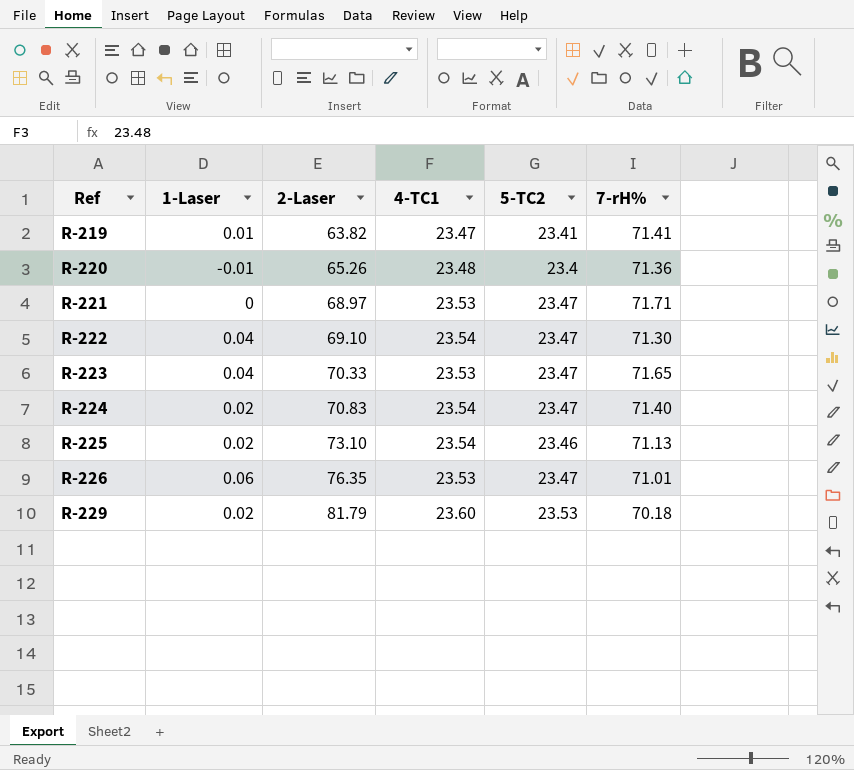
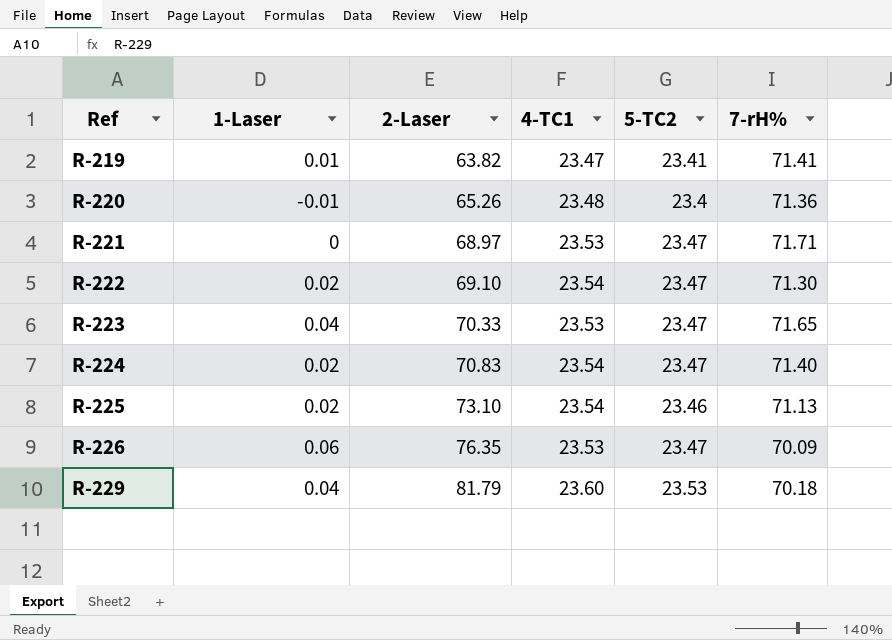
R-222 | 1-Laser: 0.04 -> 0.02
R-226 | 7-rH%: 71.01 -> 70.09
R-229 | 1-Laser: 0.02 -> 0.04

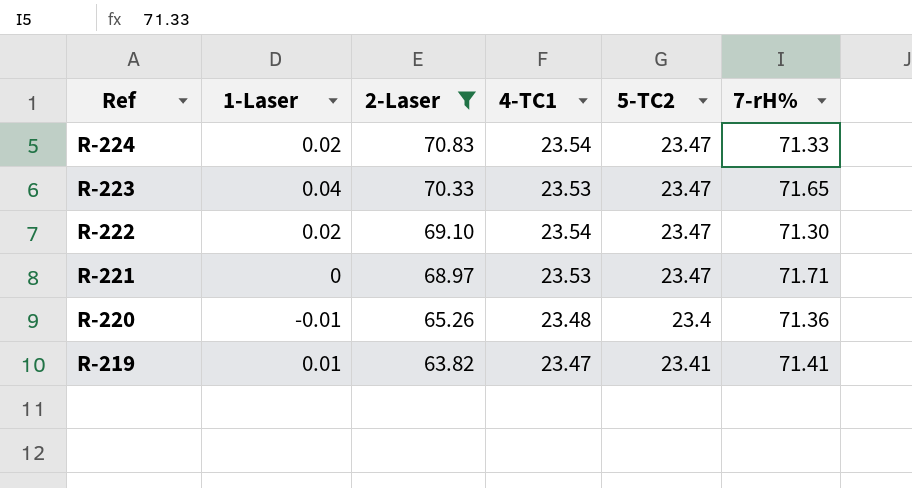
filter: none -> 2-Laser <= 70.83
row order: Ref ascending -> Ref descending
R-224 | 7-rH%: 71.40 -> 71.33

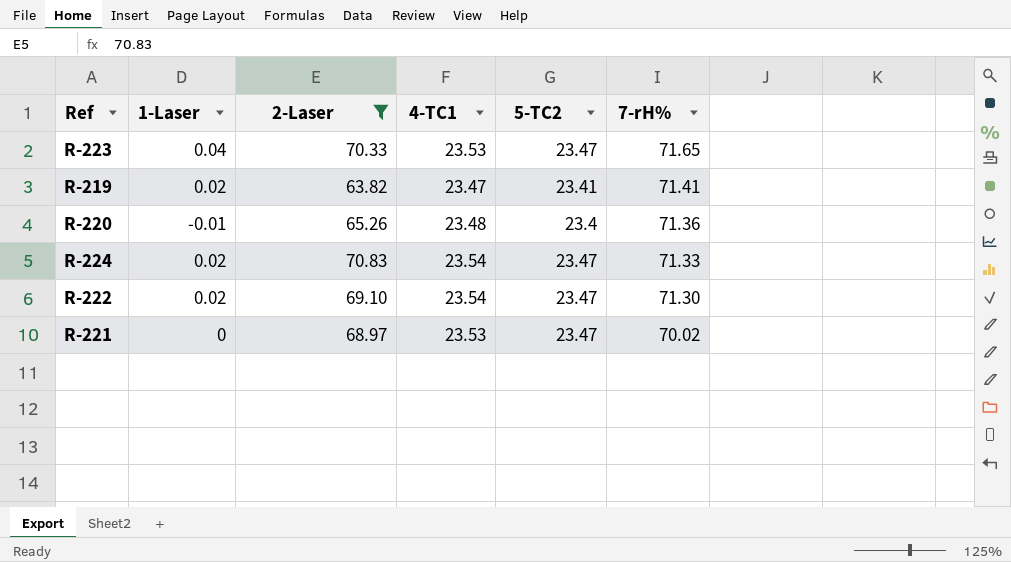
row order: Ref descending -> 7-rH% descending
R-219 | 1-Laser: 0.01 -> 0.02
R-221 | 7-rH%: 71.71 -> 70.02

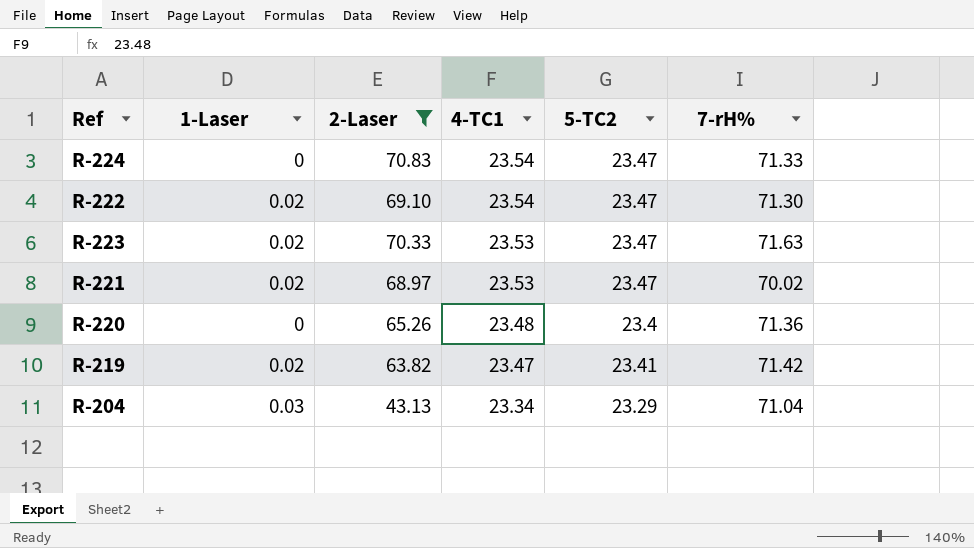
row order: 7-rH% descending -> 4-TC1 descending
R-224 | 1-Laser: 0.02 -> 0
R-223 | 1-Laser: 0.04 -> 0.02
R-223 | 7-rH%: 71.65 -> 71.63
R-221 | 1-Laser: 0 -> 0.02
R-220 | 1-Laser: -0.01 -> 0
R-219 | 7-rH%: 71.41 -> 71.42
row R-204: none -> 0.03 | 43.13 | 23.34 | 23.29 | 71.04

